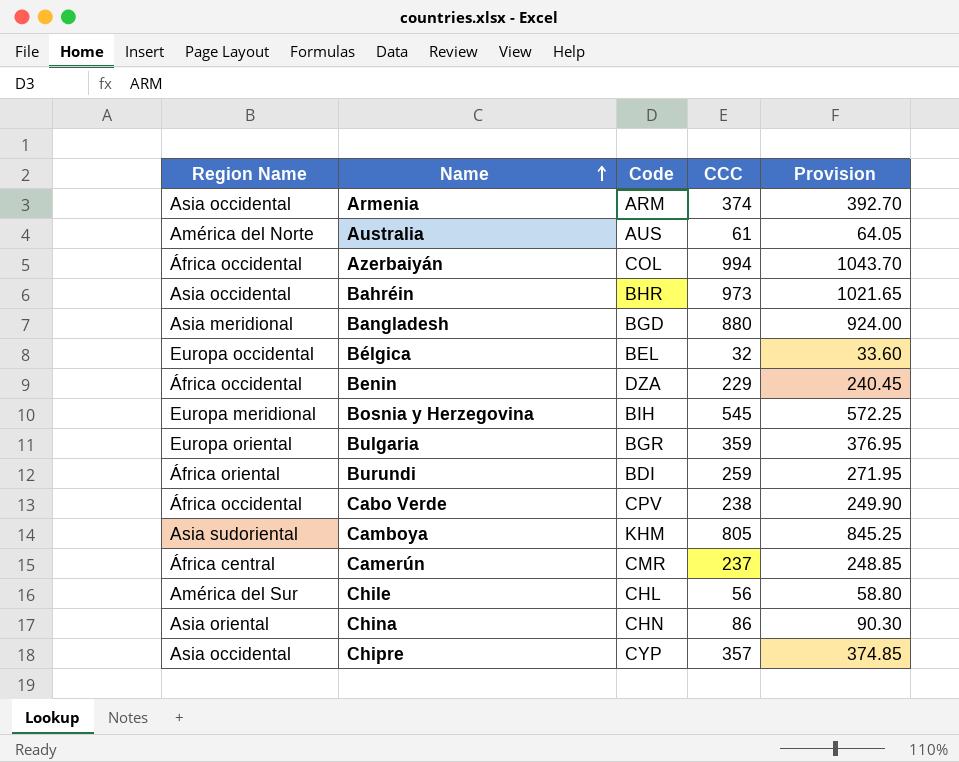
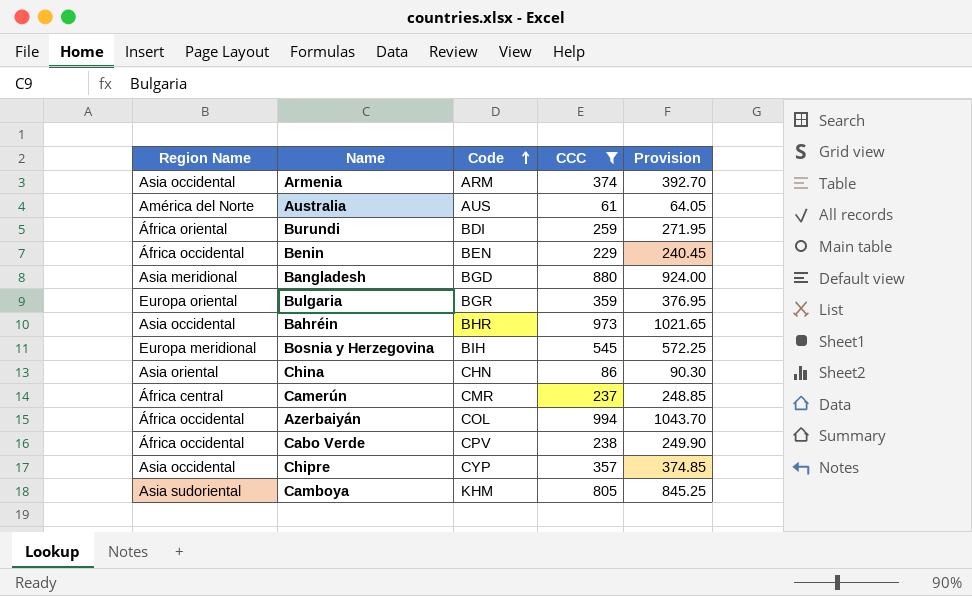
filter: none -> CCC >= 61
row order: Name ascending -> Code ascending
Benin | Code: DZA -> BEN

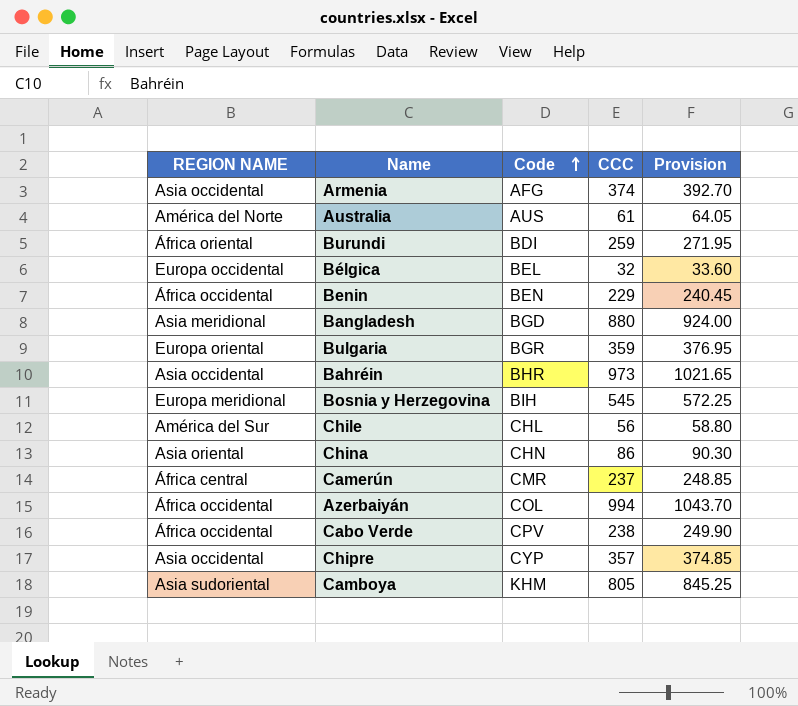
filter: CCC >= 61 -> none
column name: Region Name -> REGION NAME
Armenia | Code: ARM -> AFG

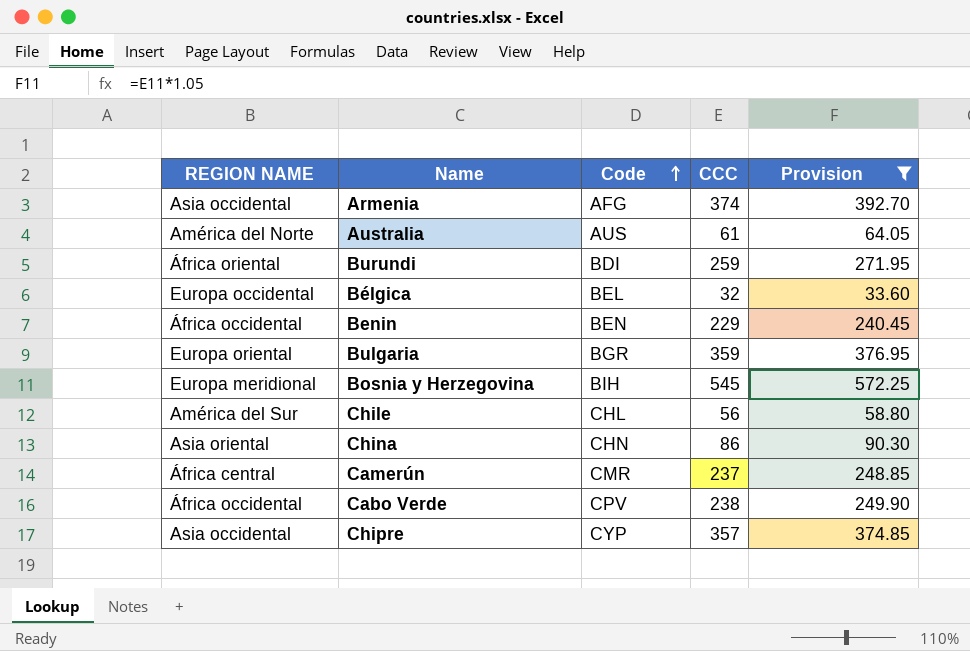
filter: none -> Provision <= 572.25

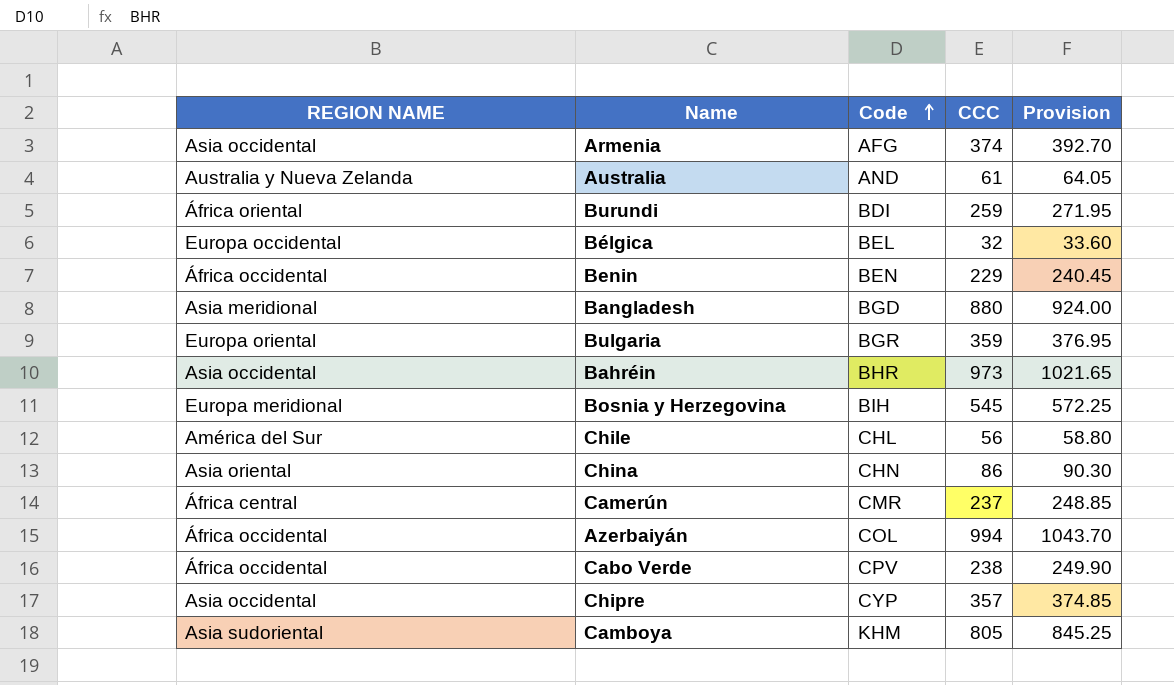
filter: Provision <= 572.25 -> none
Australia | REGION NAME: América del Norte -> Australia y Nueva Zelanda
Australia | Code: AUS -> AND

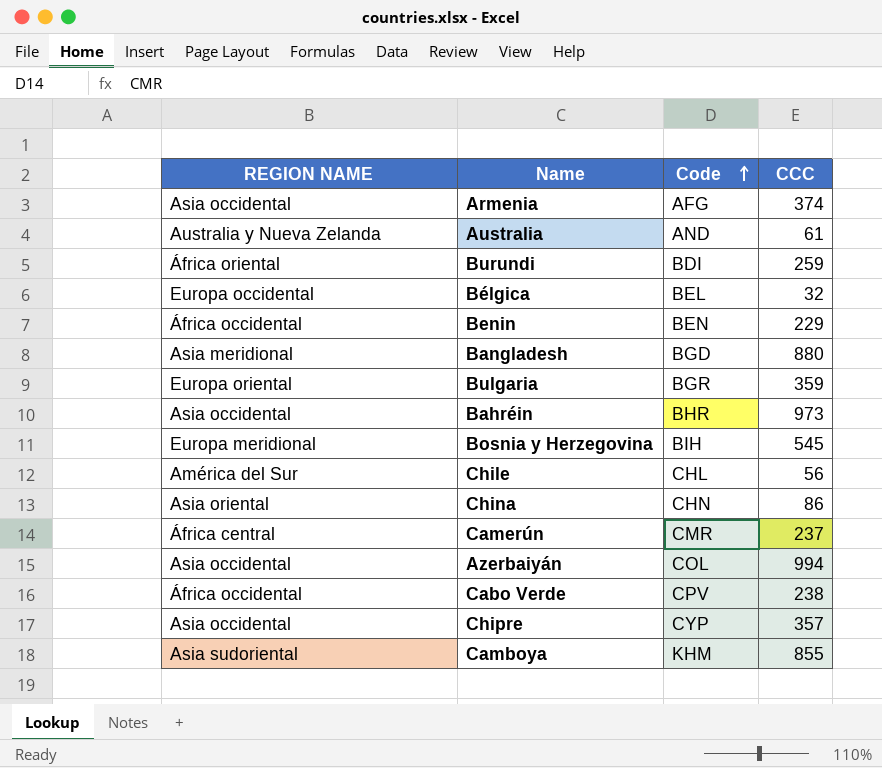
column Provision | formula: [CCC] * 1.05 -> none
Azerbaiyán | REGION NAME: África occidental -> Asia occidental
Camboya | CCC: 805 -> 855

